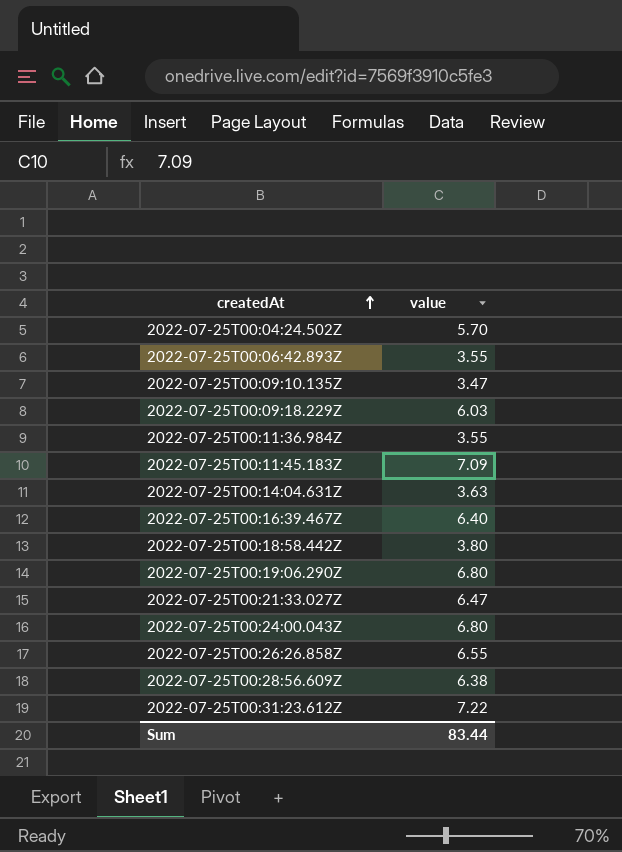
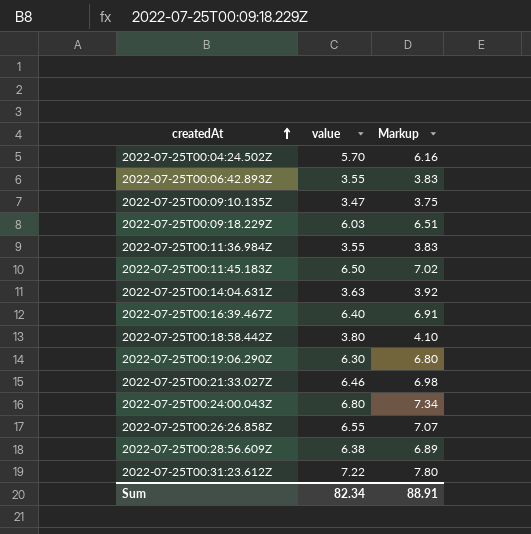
column Markup | formula: none -> [value] * 1.08
2022-07-25T00:11:45.183Z | value: 7.09 -> 6.50
2022-07-25T00:19:06.290Z | value: 6.80 -> 6.30
2022-07-25T00:21:33.027Z | value: 6.47 -> 6.46
Sum | value: 83.44 -> 82.34

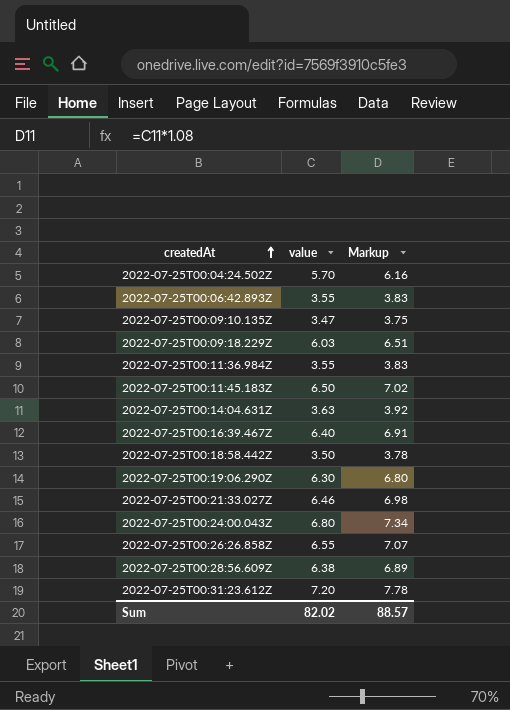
2022-07-25T00:18:58.442Z | value: 3.80 -> 3.50
2022-07-25T00:18:58.442Z | Markup: 4.10 -> 3.78
2022-07-25T00:31:23.612Z | value: 7.22 -> 7.20
2022-07-25T00:31:23.612Z | Markup: 7.80 -> 7.78
Sum | value: 82.34 -> 82.02
Sum | Markup: 88.91 -> 88.57

